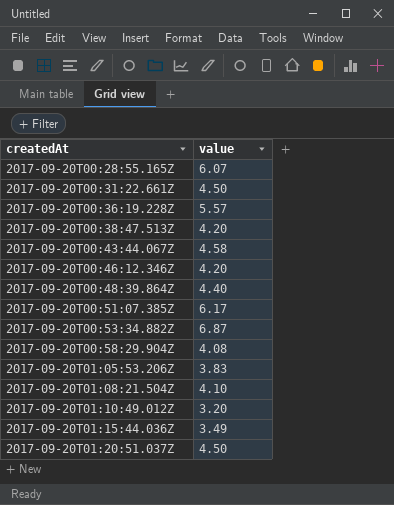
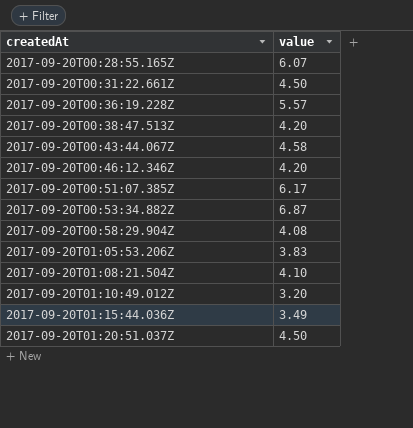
row 2017-09-20T00:48:39.864Z: 4.40 -> none

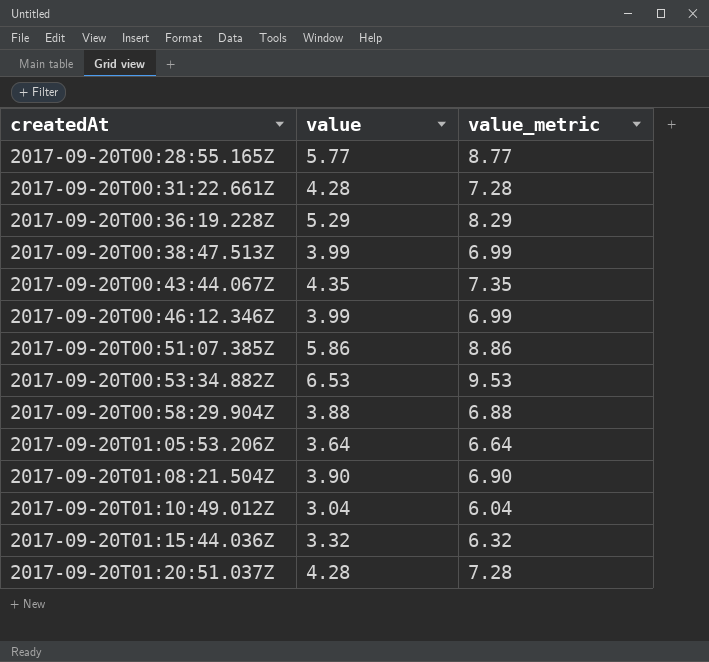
column value_metric | formula: none -> [value] + 3
2017-09-20T00:28:55.165Z | value: 6.07 -> 5.77
2017-09-20T00:31:22.661Z | value: 4.50 -> 4.28
2017-09-20T00:36:19.228Z | value: 5.57 -> 5.29
2017-09-20T00:38:47.513Z | value: 4.20 -> 3.99
2017-09-20T00:43:44.067Z | value: 4.58 -> 4.35
2017-09-20T00:46:12.346Z | value: 4.20 -> 3.99
2017-09-20T00:51:07.385Z | value: 6.17 -> 5.86
2017-09-20T00:53:34.882Z | value: 6.87 -> 6.53
2017-09-20T00:58:29.904Z | value: 4.08 -> 3.88
2017-09-20T01:05:53.206Z | value: 3.83 -> 3.64
2017-09-20T01:08:21.504Z | value: 4.10 -> 3.90
2017-09-20T01:10:49.012Z | value: 3.20 -> 3.04
2017-09-20T01:15:44.036Z | value: 3.49 -> 3.32
2017-09-20T01:20:51.037Z | value: 4.50 -> 4.28

